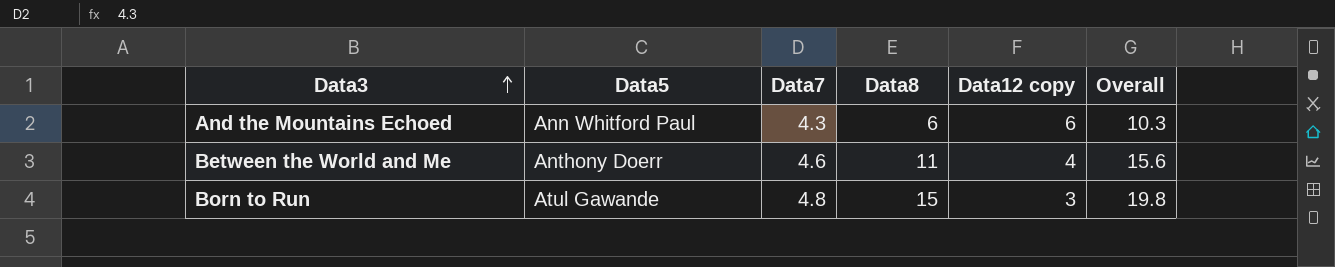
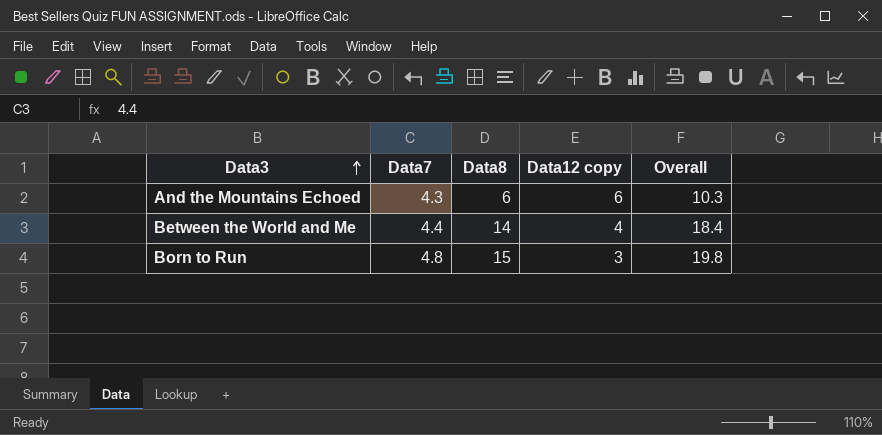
column Data5 | position: 2 -> none
Between the World and Me | Data7: 4.6 -> 4.4
Between the World and Me | Data8: 11 -> 14
Between the World and Me | Overall: 15.6 -> 18.4

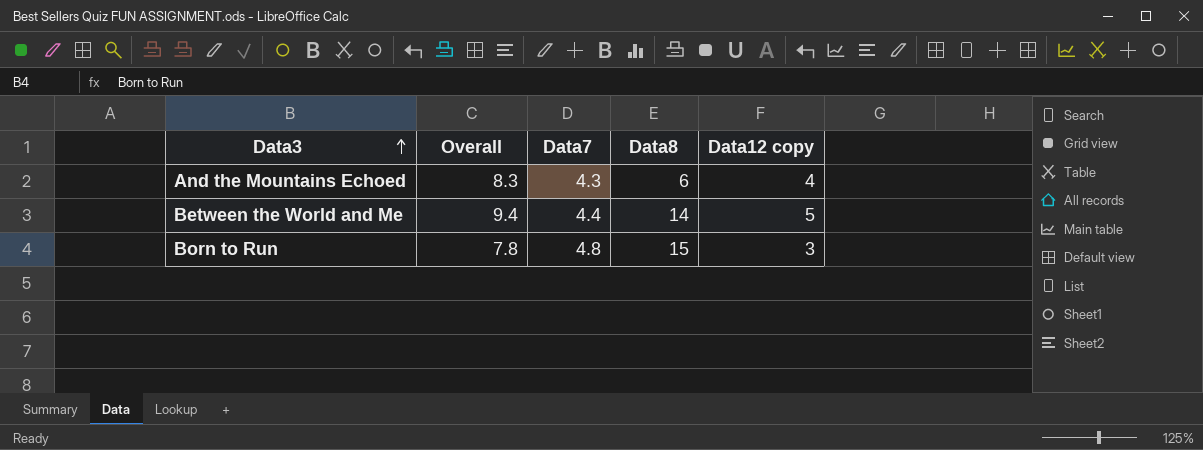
column Overall | formula: [Data7] + [Data8] -> [Data7] + [Data12 copy]
column Overall | position: 5 -> 2
And the Mountains Echoed | Data12 copy: 6 -> 4
Between the World and Me | Data12 copy: 4 -> 5

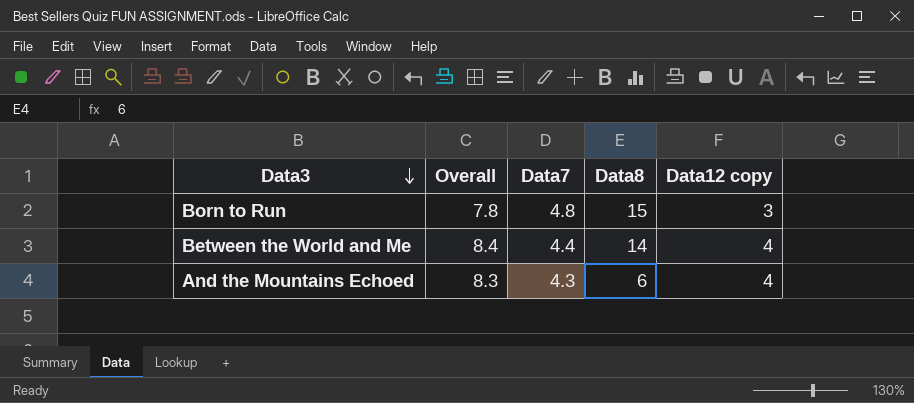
row order: Data3 ascending -> Data3 descending
Between the World and Me | Overall: 9.4 -> 8.4
Between the World and Me | Data12 copy: 5 -> 4

